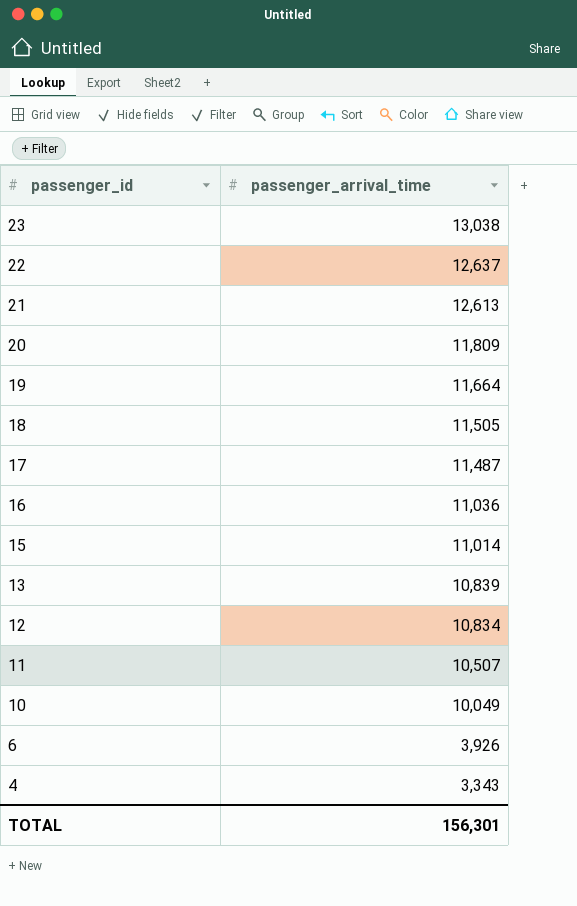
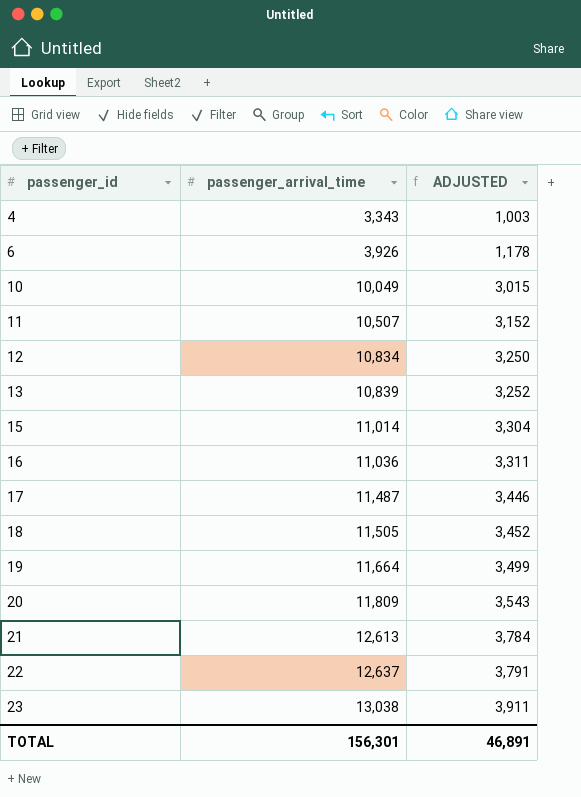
row order: passenger_id descending -> passenger_id ascending
column ADJUSTED | formula: none -> [passenger_arrival_time] * 0.3

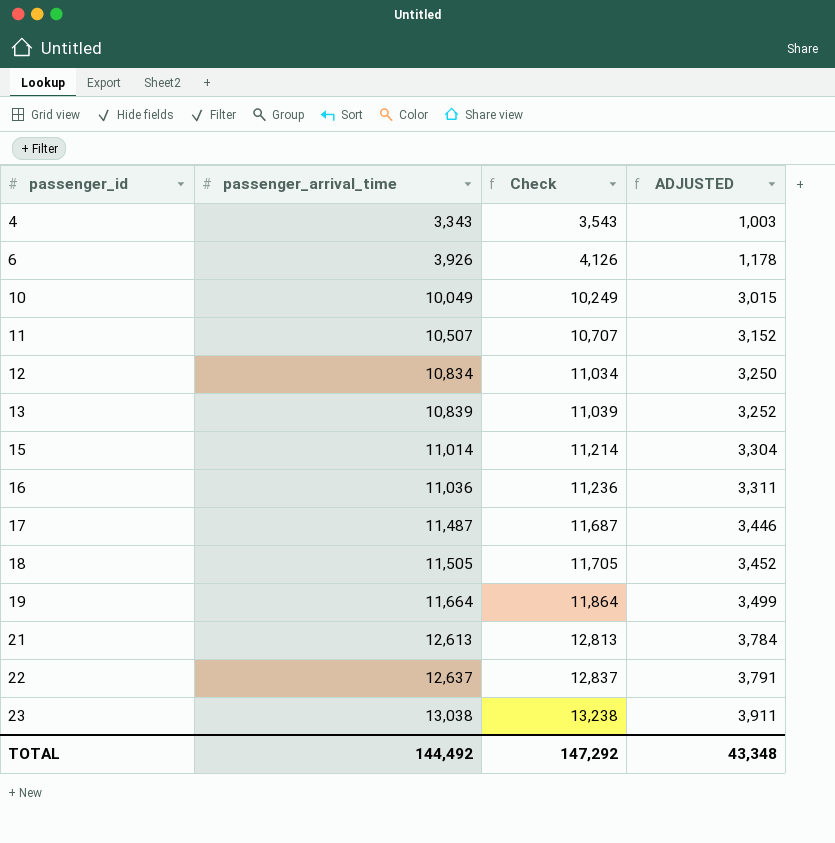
column Check | formula: none -> [passenger_arrival_time] + 200
row 20: 11,809 | 3,543 -> none
TOTAL | passenger_arrival_time: 156,301 -> 144,492
TOTAL | ADJUSTED: 46,891 -> 43,348

